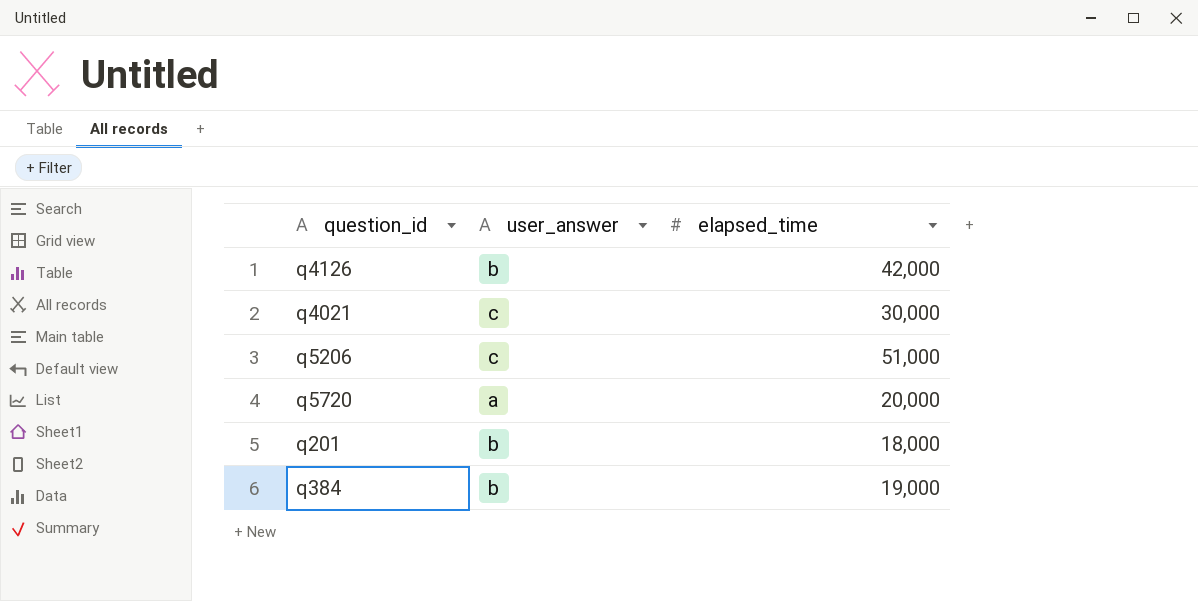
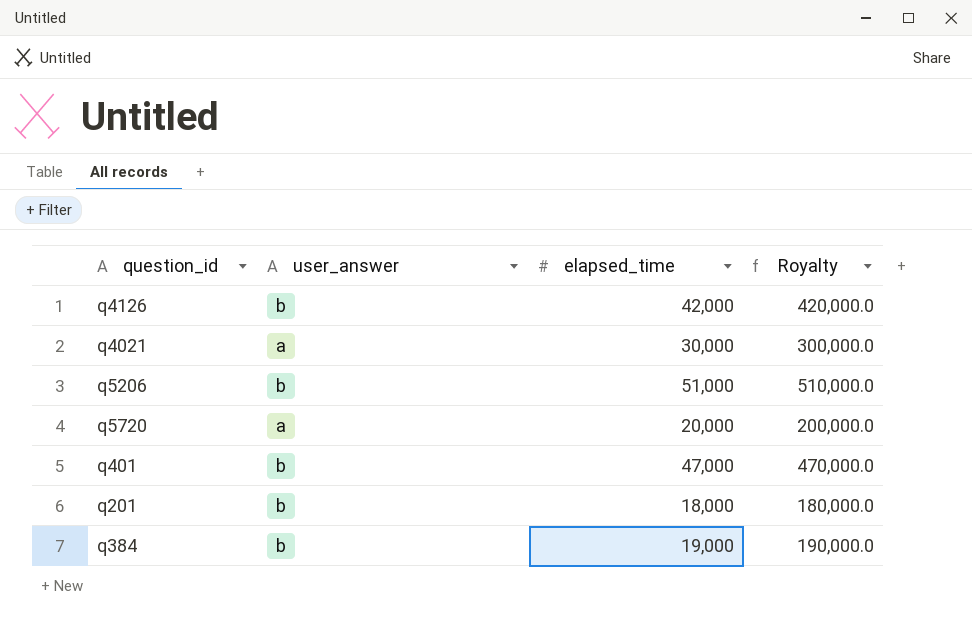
column Royalty | formula: none -> [elapsed_time] * 10
q4021 | user_answer: c -> a
q5206 | user_answer: c -> b
row q401: none -> b | 47,000 | 470,000.0

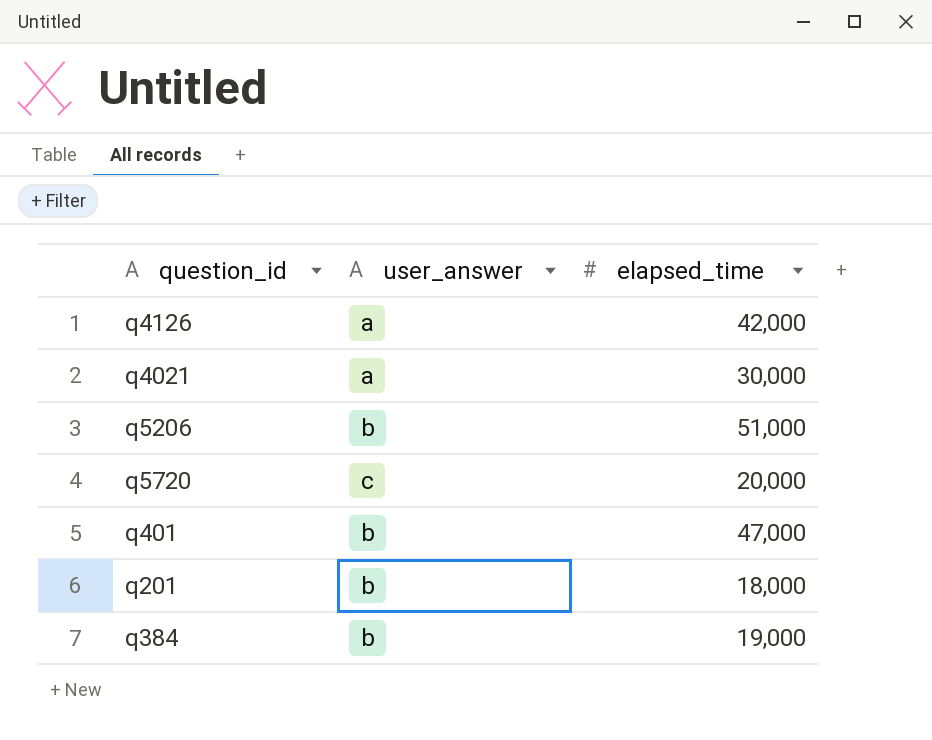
column Royalty | formula: [elapsed_time] * 10 -> none
q4126 | user_answer: b -> a
q5720 | user_answer: a -> c

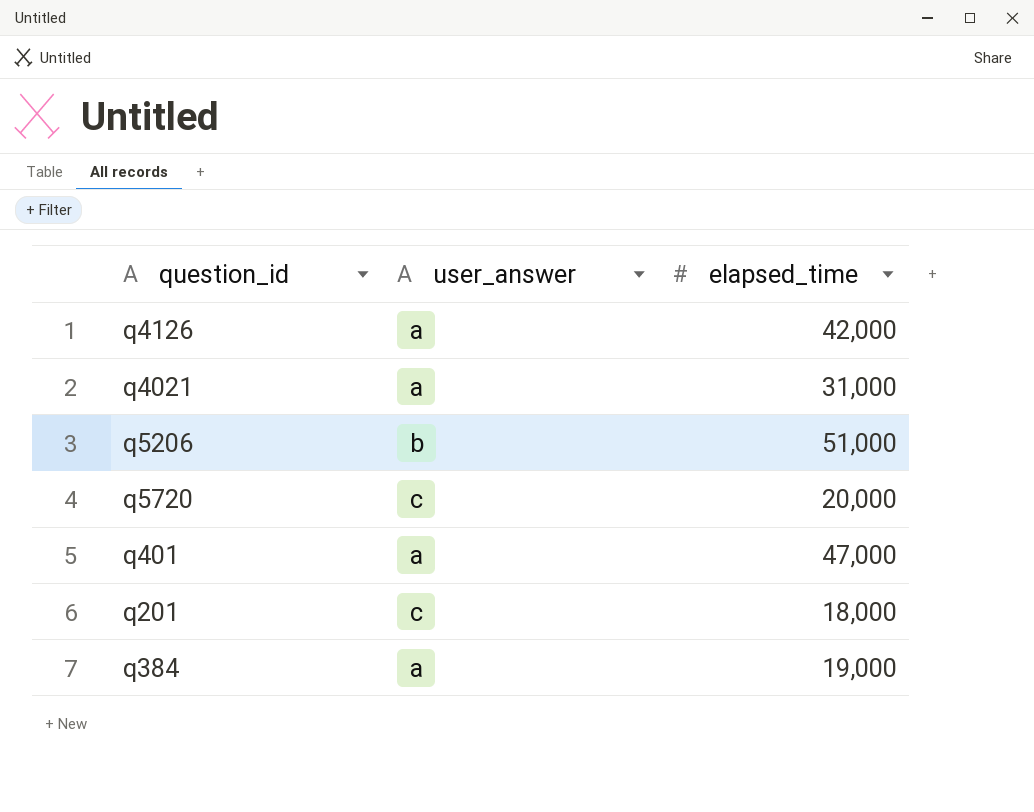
q4021 | elapsed_time: 30,000 -> 31,000
q401 | user_answer: b -> a
q201 | user_answer: b -> c
q384 | user_answer: b -> a

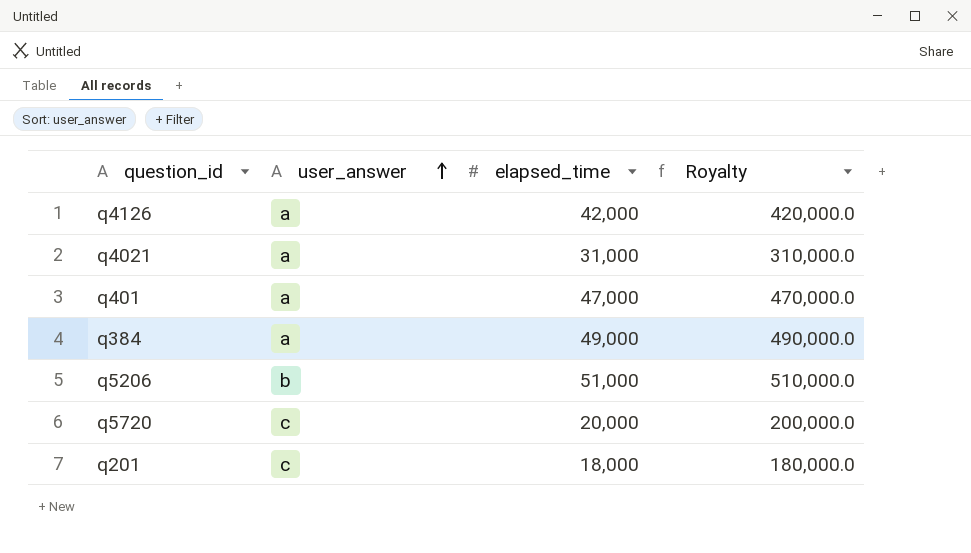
row order: none -> user_answer ascending
column Royalty | formula: none -> [elapsed_time] * 10
q384 | elapsed_time: 19,000 -> 49,000

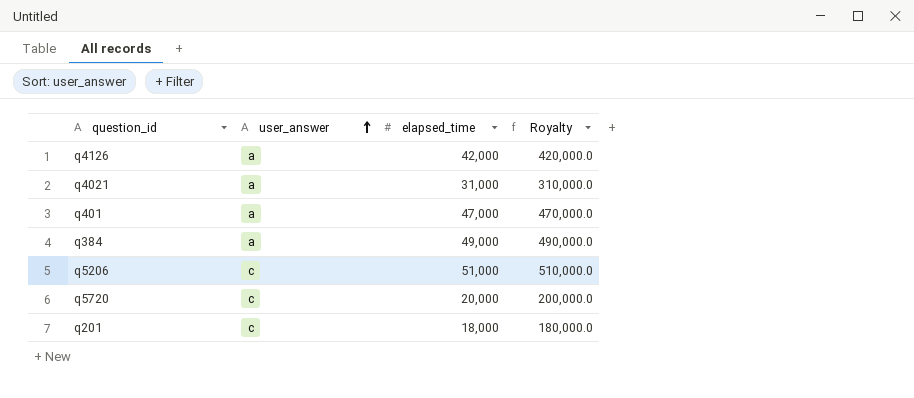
q5206 | user_answer: b -> c

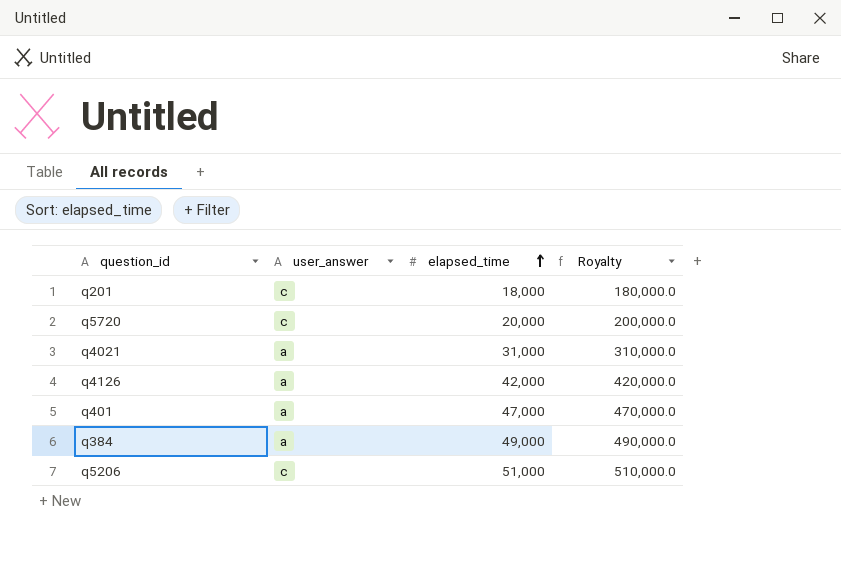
row order: user_answer ascending -> elapsed_time ascending

